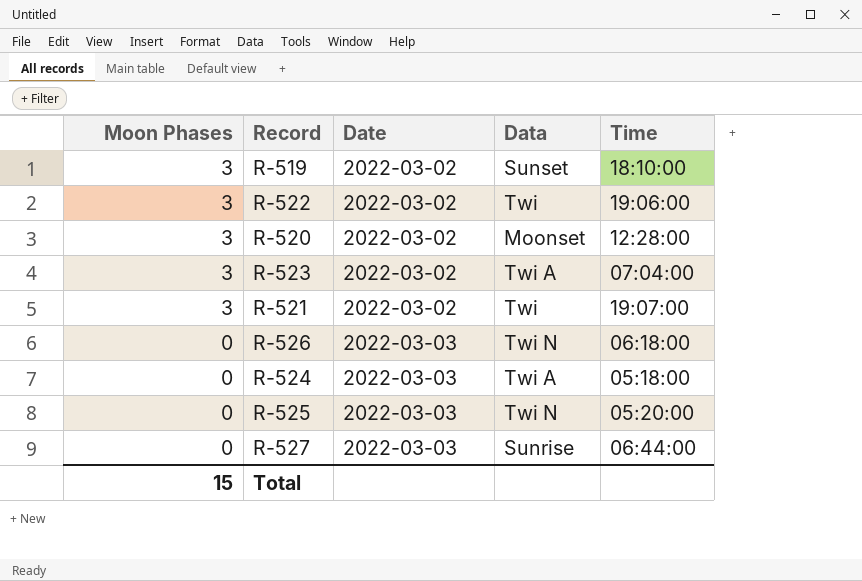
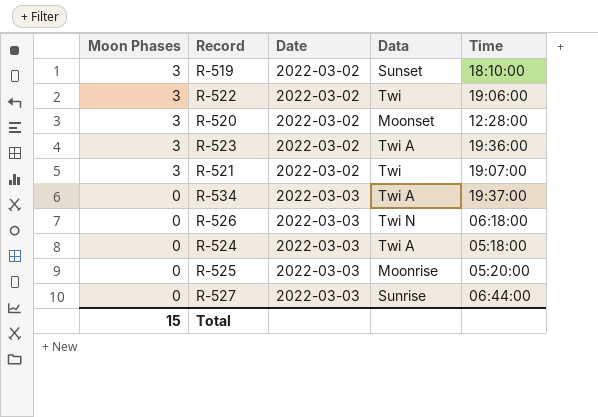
R-523 | Time: 07:04:00 -> 19:36:00
row R-534: none -> 0 | 2022-03-03 | Twi A | 19:37:00
R-525 | Data: Twi N -> Moonrise

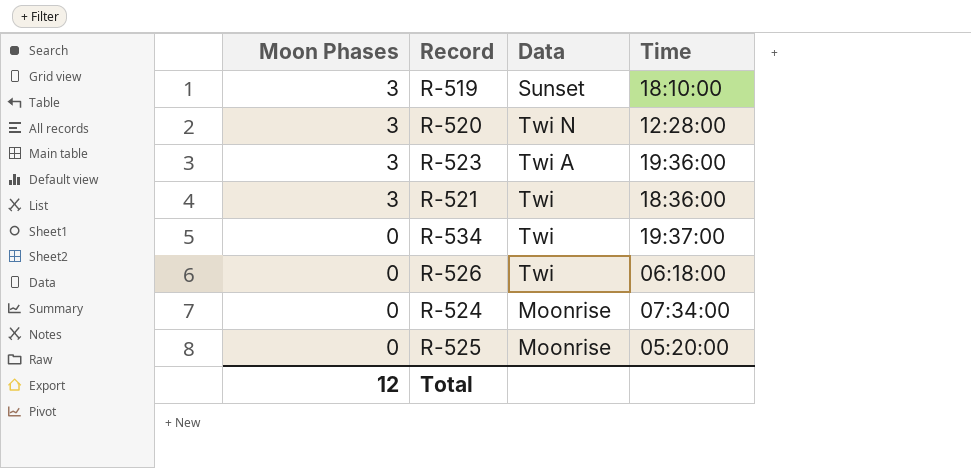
column Date | position: 3 -> none
row R-522: 3 | 2022-03-02 | Twi | 19:06:00 -> none
row R-527: 0 | 2022-03-03 | Sunrise | 06:44:00 -> none
R-520 | Data: Moonset -> Twi N
R-521 | Time: 19:07:00 -> 18:36:00
R-534 | Data: Twi A -> Twi
R-526 | Data: Twi N -> Twi
R-524 | Data: Twi A -> Moonrise
R-524 | Time: 05:18:00 -> 07:34:00
Total | Moon Phases: 15 -> 12

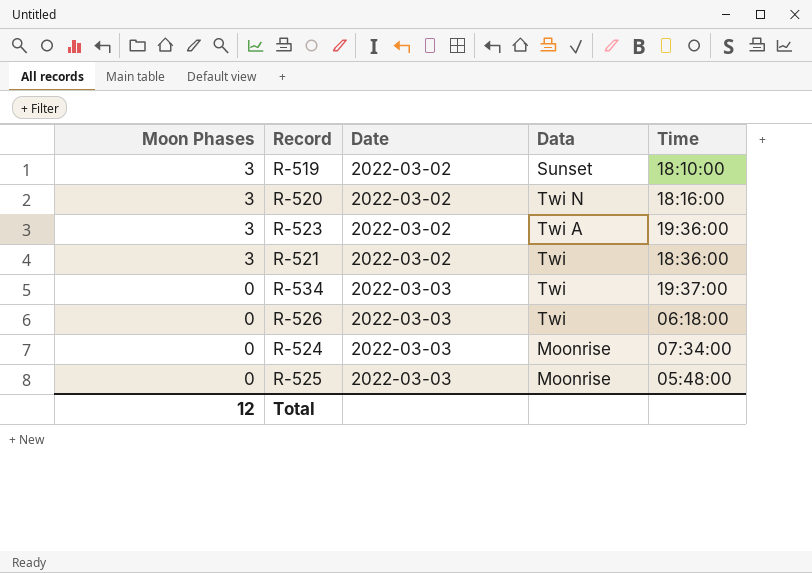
column Date | position: none -> 3
R-520 | Time: 12:28:00 -> 18:16:00
R-525 | Time: 05:20:00 -> 05:48:00

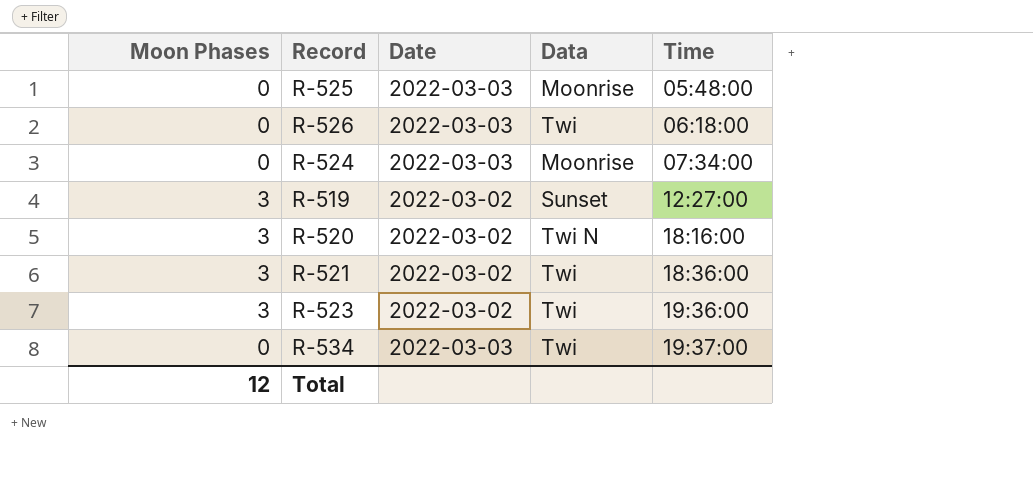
row order: Moon Phases descending -> Time ascending
R-519 | Time: 18:10:00 -> 12:27:00
R-523 | Data: Twi A -> Twi

